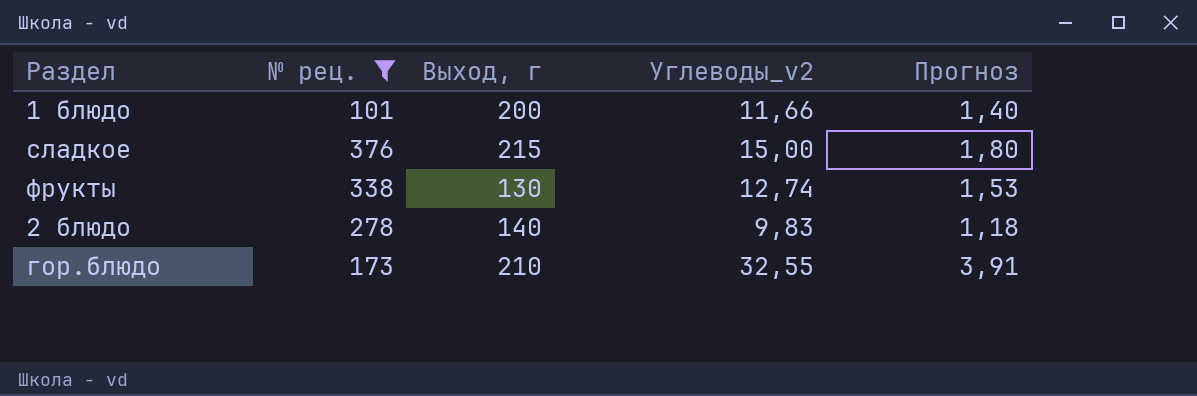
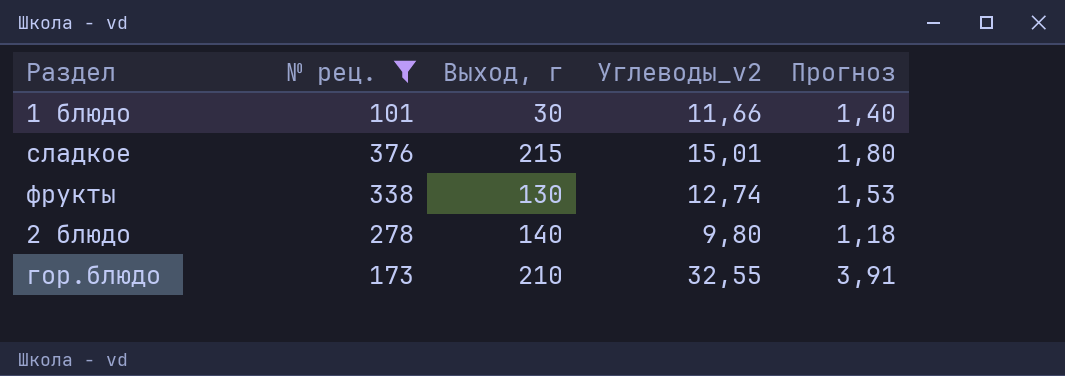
1 блюдо | Выход, г: 200 -> 30
сладкое | Углеводы_v2: 15,00 -> 15,01
2 блюдо | Углеводы_v2: 9,83 -> 9,80

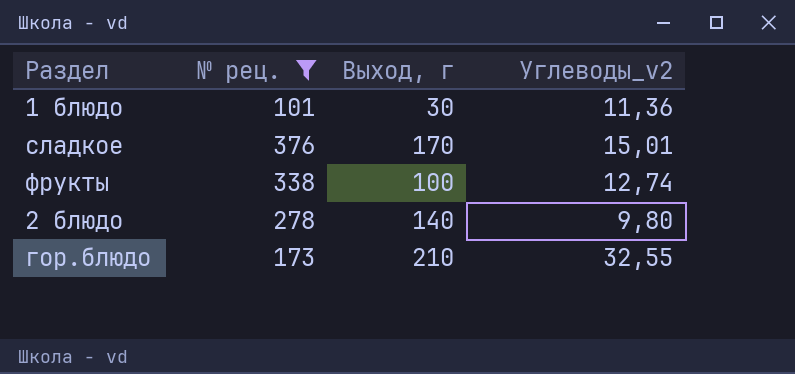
column Прогноз | formula: [Углеводы_v2] * 0,12 -> none
1 блюдо | Углеводы_v2: 11,66 -> 11,36
сладкое | Выход, г: 215 -> 170
фрукты | Выход, г: 130 -> 100

